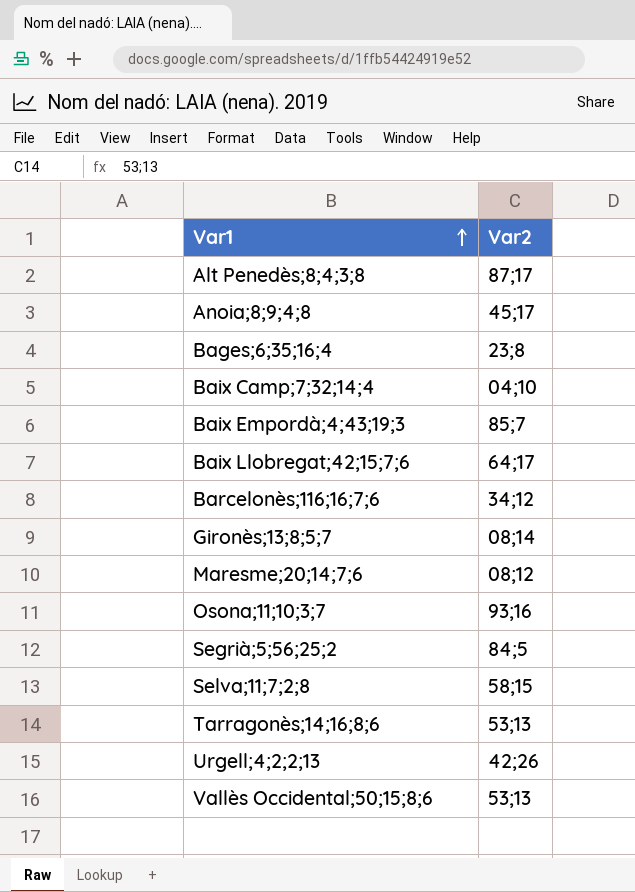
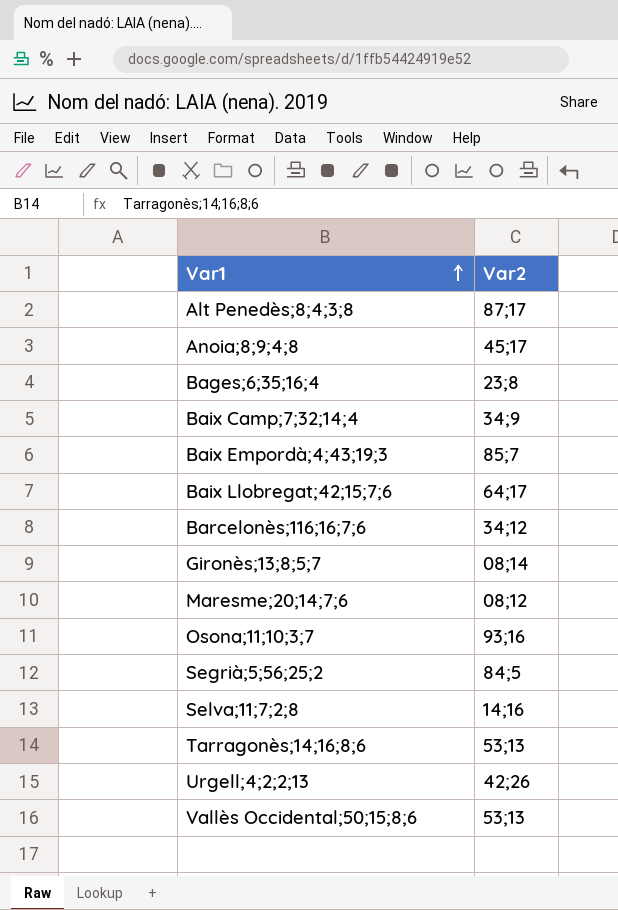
Baix Camp;7;32;14;4 | Var2: 04;10 -> 34;9
Selva;11;7;2;8 | Var2: 58;15 -> 14;16

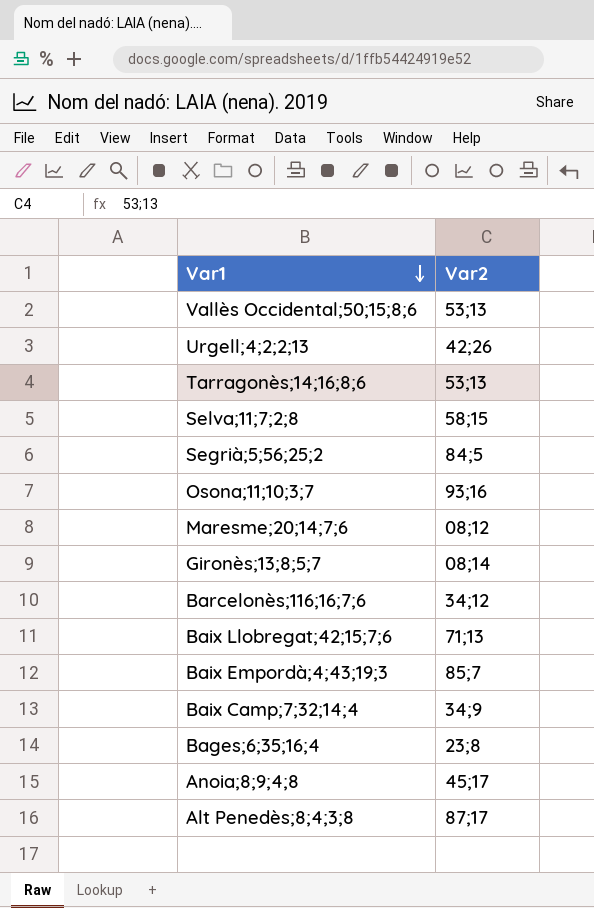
row order: Var1 ascending -> Var1 descending
Selva;11;7;2;8 | Var2: 14;16 -> 58;15
Baix Llobregat;42;15;7;6 | Var2: 64;17 -> 71;13

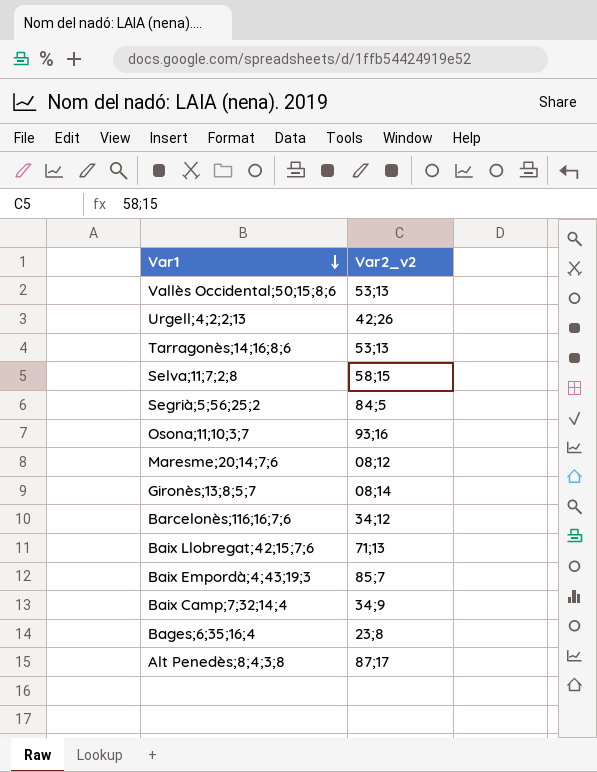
column name: Var2 -> Var2_v2
row Anoia;8;9;4;8: 45;17 -> none

